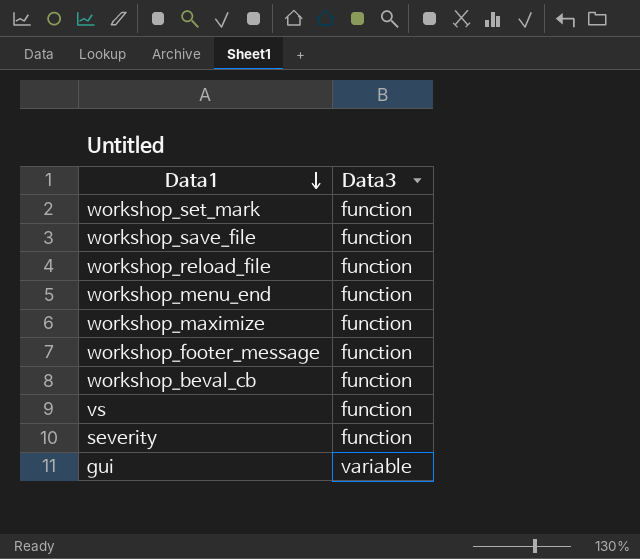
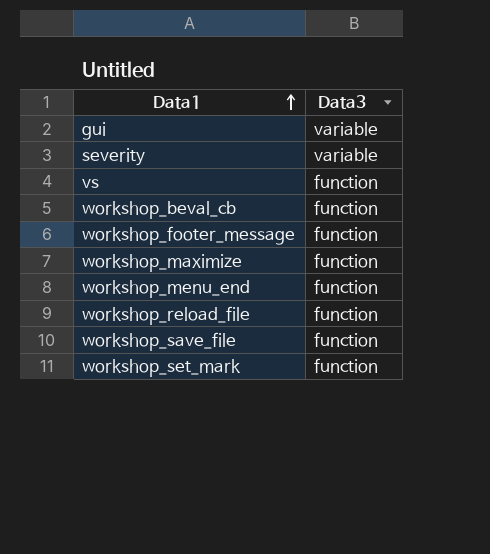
row order: Data1 descending -> Data1 ascending
severity | Data3: function -> variable

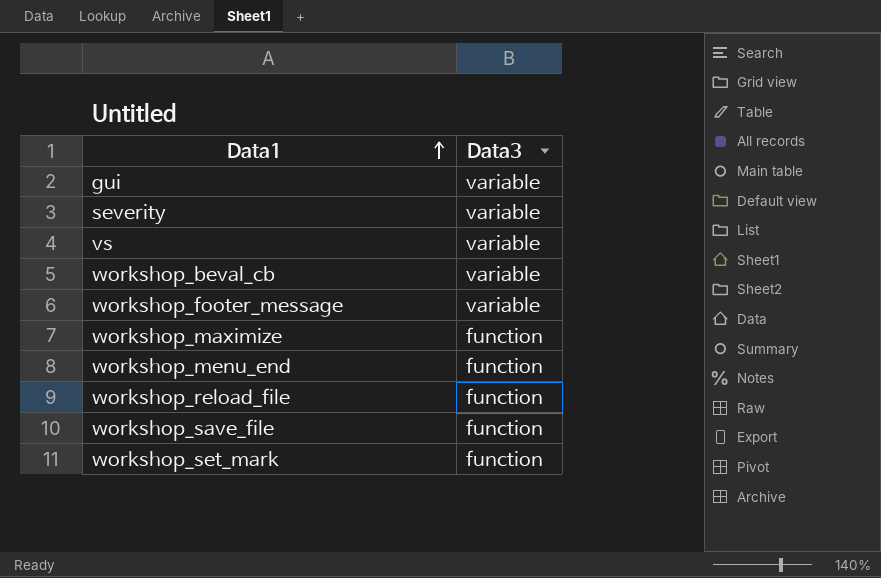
vs | Data3: function -> variable
workshop_beval_cb | Data3: function -> variable
workshop_footer_message | Data3: function -> variable

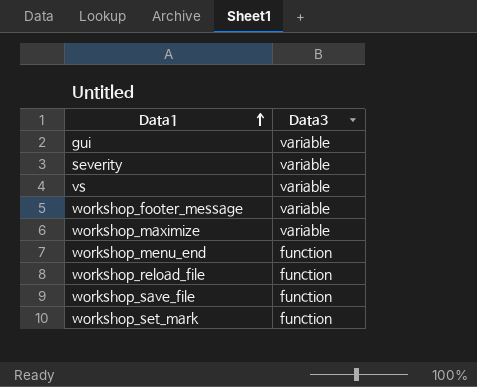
row workshop_beval_cb: variable -> none
workshop_maximize | Data3: function -> variable

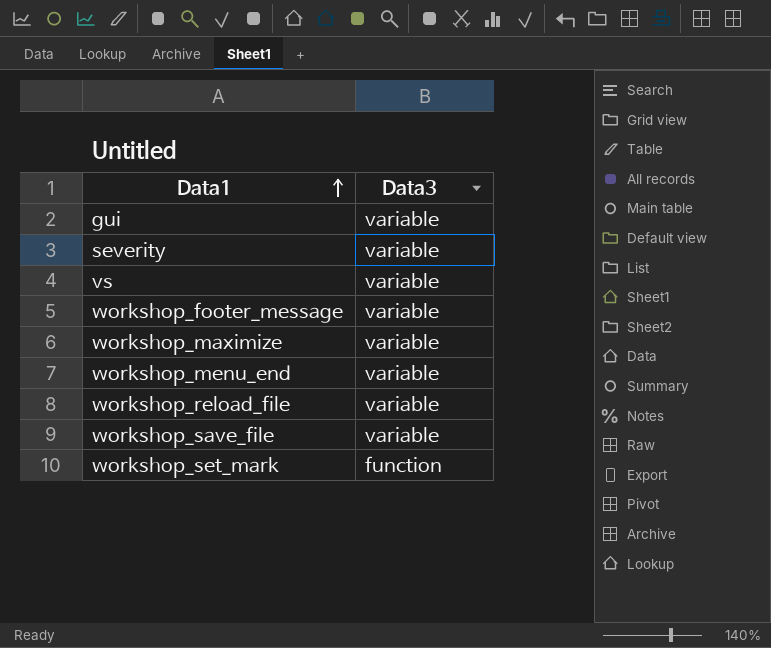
workshop_menu_end | Data3: function -> variable
workshop_reload_file | Data3: function -> variable
workshop_save_file | Data3: function -> variable

